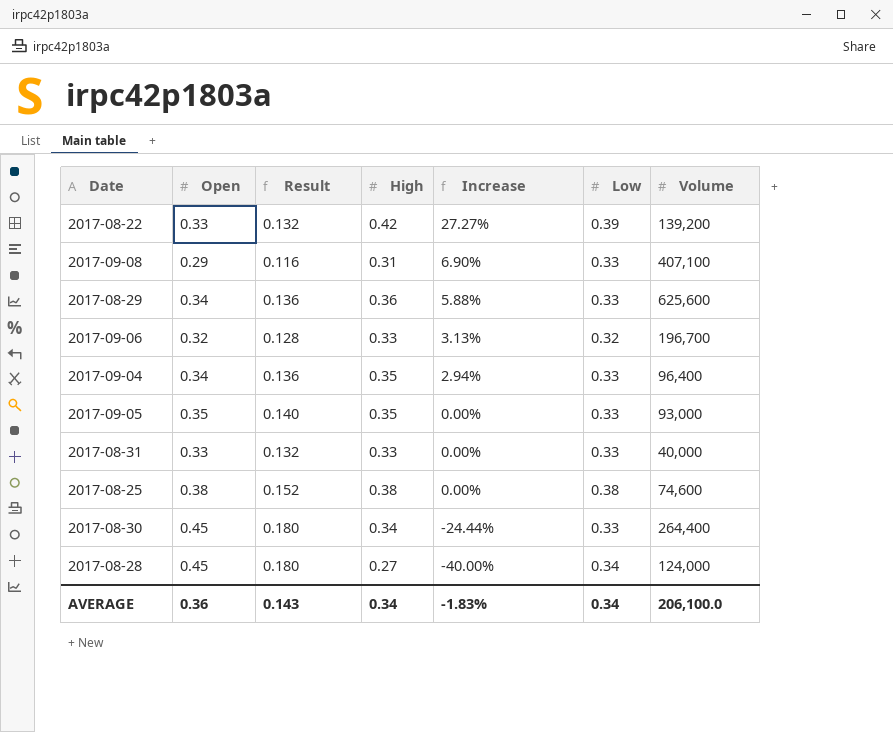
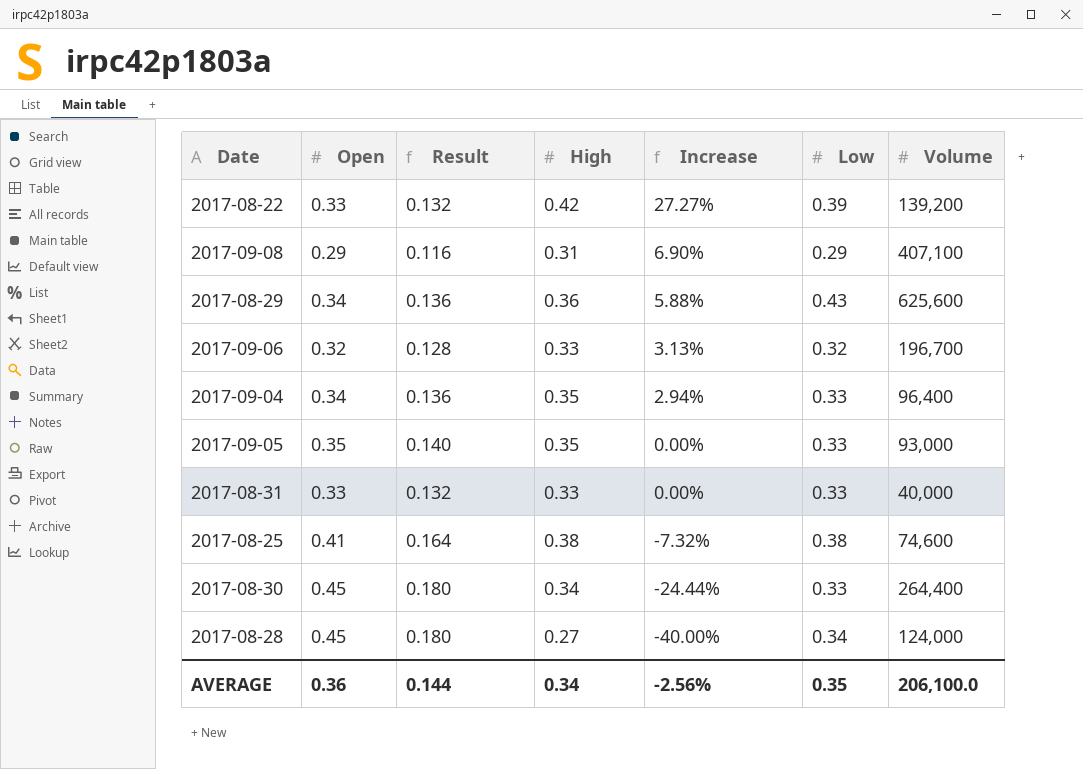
2017-09-08 | Low: 0.33 -> 0.29
2017-08-29 | Low: 0.33 -> 0.43
2017-08-25 | Open: 0.38 -> 0.41
2017-08-25 | Result: 0.152 -> 0.164
2017-08-25 | Increase: 0.00% -> -7.32%
AVERAGE | Result: 0.143 -> 0.144
AVERAGE | Increase: -1.83% -> -2.56%
AVERAGE | Low: 0.34 -> 0.35

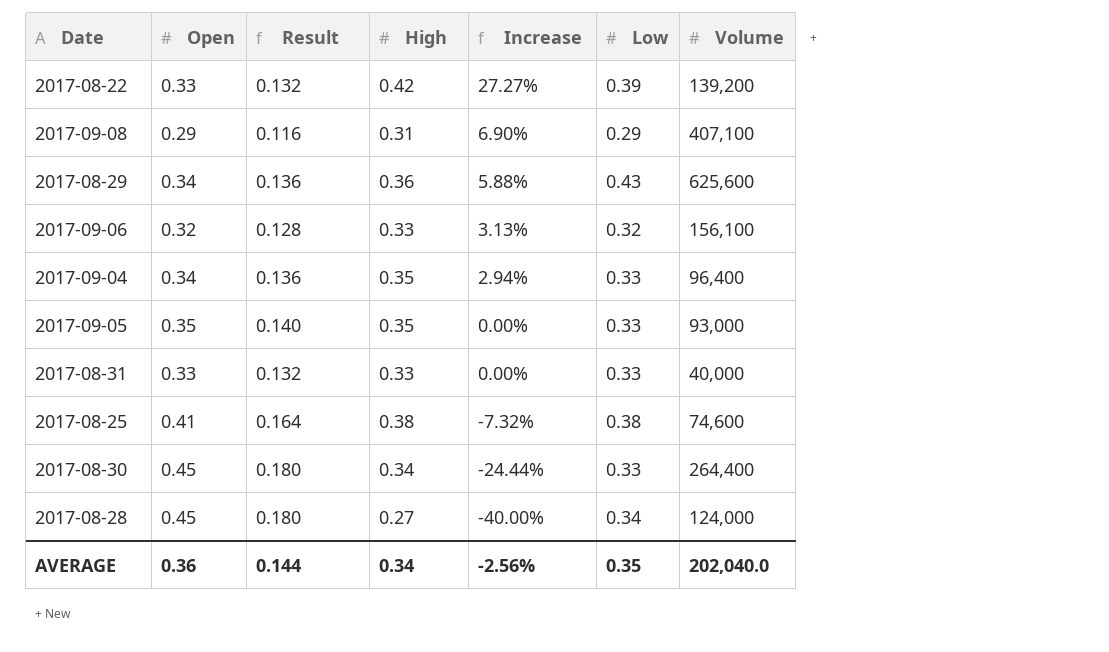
2017-09-06 | Volume: 196,700 -> 156,100
AVERAGE | Volume: 206,100.0 -> 202,040.0

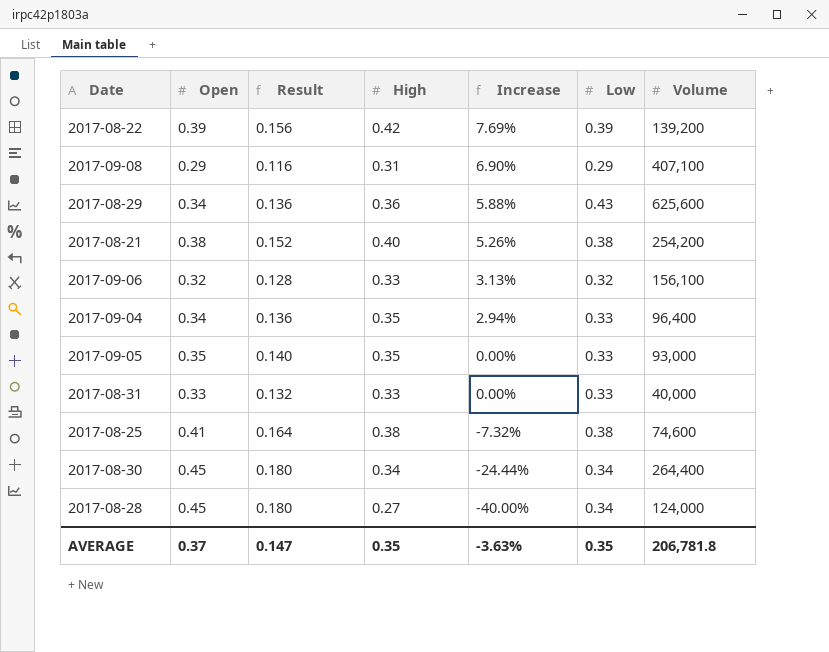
2017-08-22 | Open: 0.33 -> 0.39
2017-08-22 | Result: 0.132 -> 0.156
2017-08-22 | Increase: 27.27% -> 7.69%
row 2017-08-21: none -> 0.38 | 0.152 | 0.40 | 5.26% | 0.38 | 254,200
2017-08-30 | Low: 0.33 -> 0.34
AVERAGE | Open: 0.36 -> 0.37
AVERAGE | Result: 0.144 -> 0.147
AVERAGE | High: 0.34 -> 0.35
AVERAGE | Increase: -2.56% -> -3.63%
AVERAGE | Volume: 202,040.0 -> 206,781.8

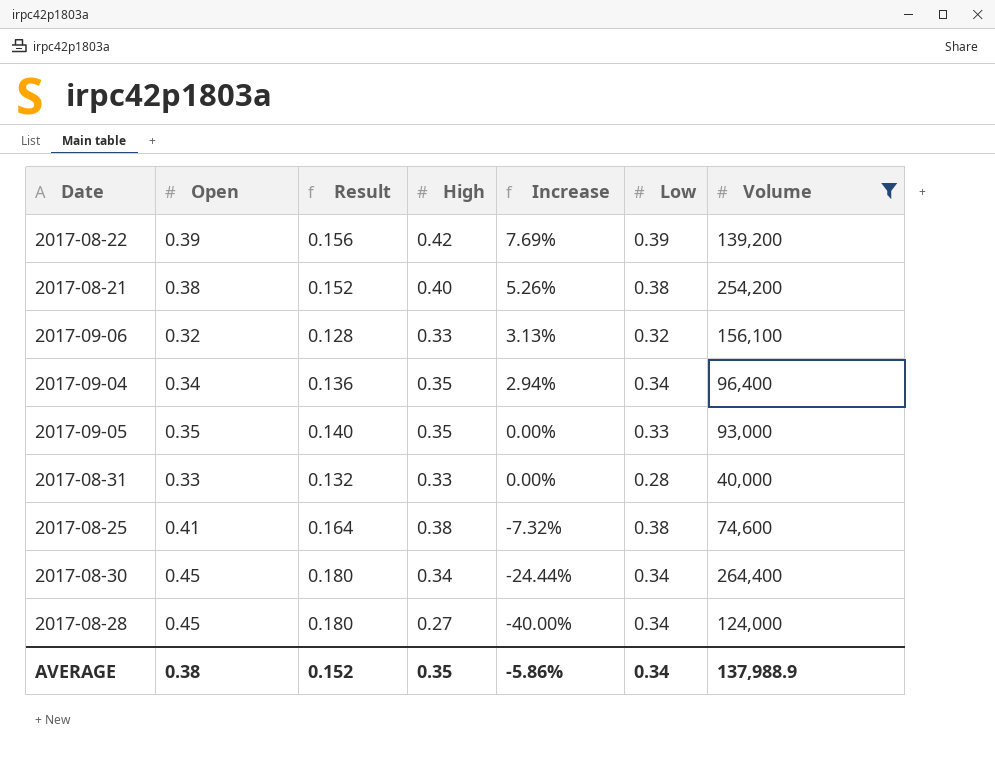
filter: none -> Volume <= 264,400
2017-09-04 | Low: 0.33 -> 0.34
2017-08-31 | Low: 0.33 -> 0.28
AVERAGE | Open: 0.37 -> 0.38
AVERAGE | Result: 0.147 -> 0.152
AVERAGE | Increase: -3.63% -> -5.86%
AVERAGE | Low: 0.35 -> 0.34
AVERAGE | Volume: 206,781.8 -> 137,988.9

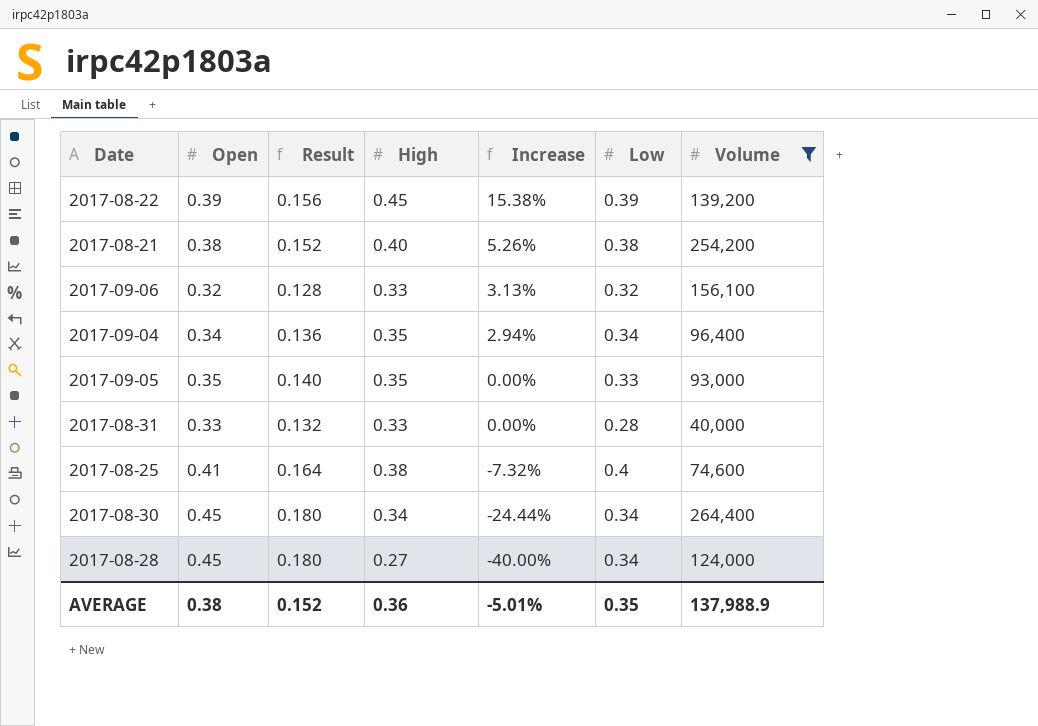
2017-08-22 | High: 0.42 -> 0.45
2017-08-22 | Increase: 7.69% -> 15.38%
2017-08-25 | Low: 0.38 -> 0.4
AVERAGE | High: 0.35 -> 0.36
AVERAGE | Increase: -5.86% -> -5.01%
AVERAGE | Low: 0.34 -> 0.35

